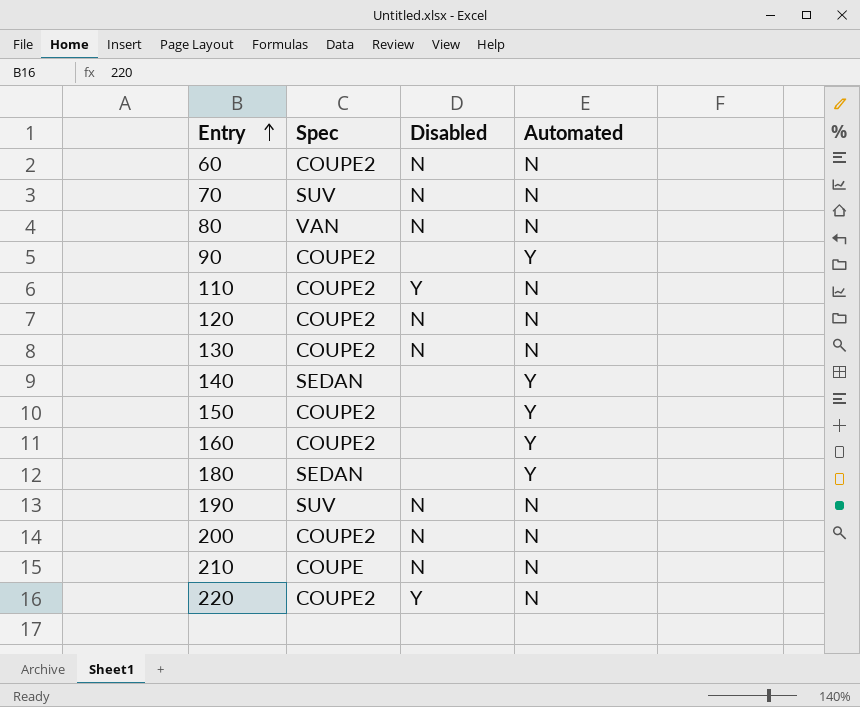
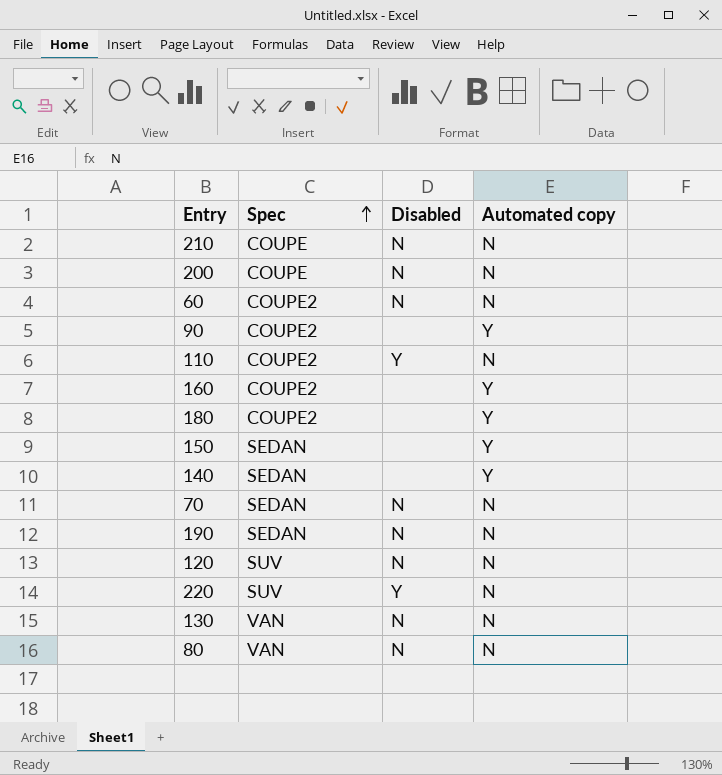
row order: Entry ascending -> Spec ascending
column name: Automated -> Automated copy
200 | Spec: COUPE2 -> COUPE
180 | Spec: SEDAN -> COUPE2
150 | Spec: COUPE2 -> SEDAN
70 | Spec: SUV -> SEDAN
190 | Spec: SUV -> SEDAN
120 | Spec: COUPE2 -> SUV
220 | Spec: COUPE2 -> SUV
130 | Spec: COUPE2 -> VAN

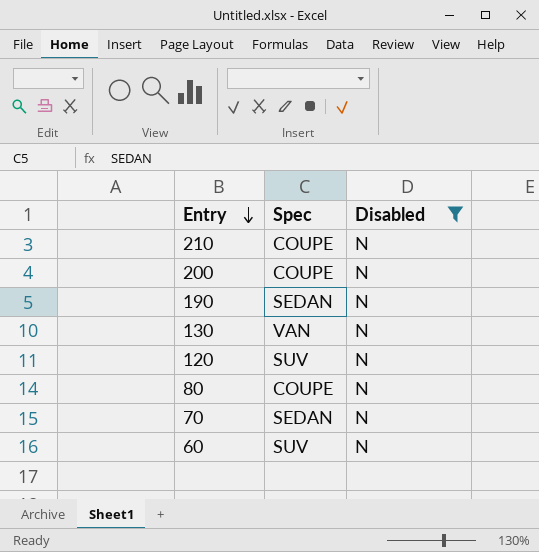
filter: none -> Disabled = N
row order: Spec ascending -> Entry descending
column Automated copy | position: 4 -> none
80 | Spec: VAN -> COUPE
60 | Spec: COUPE2 -> SUV

